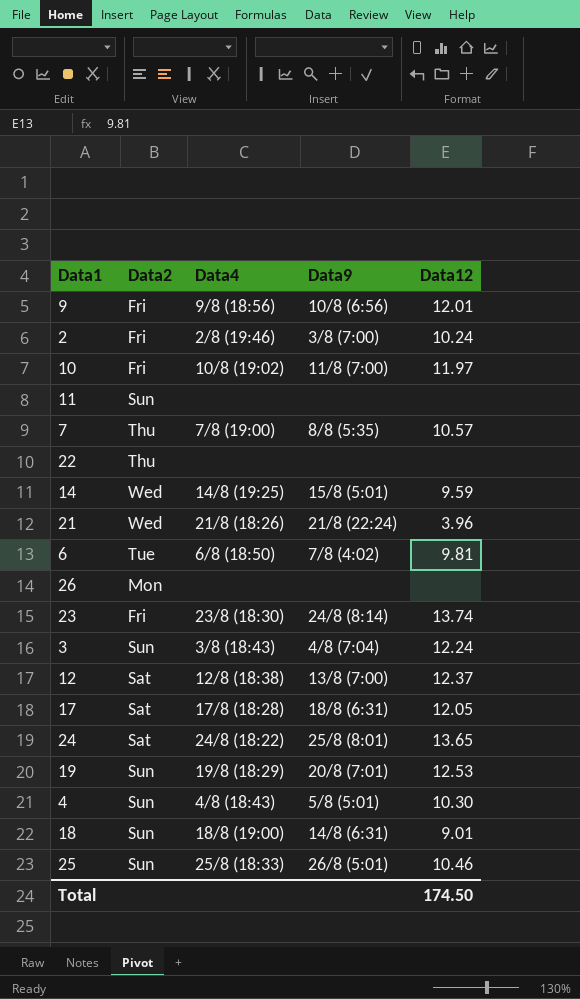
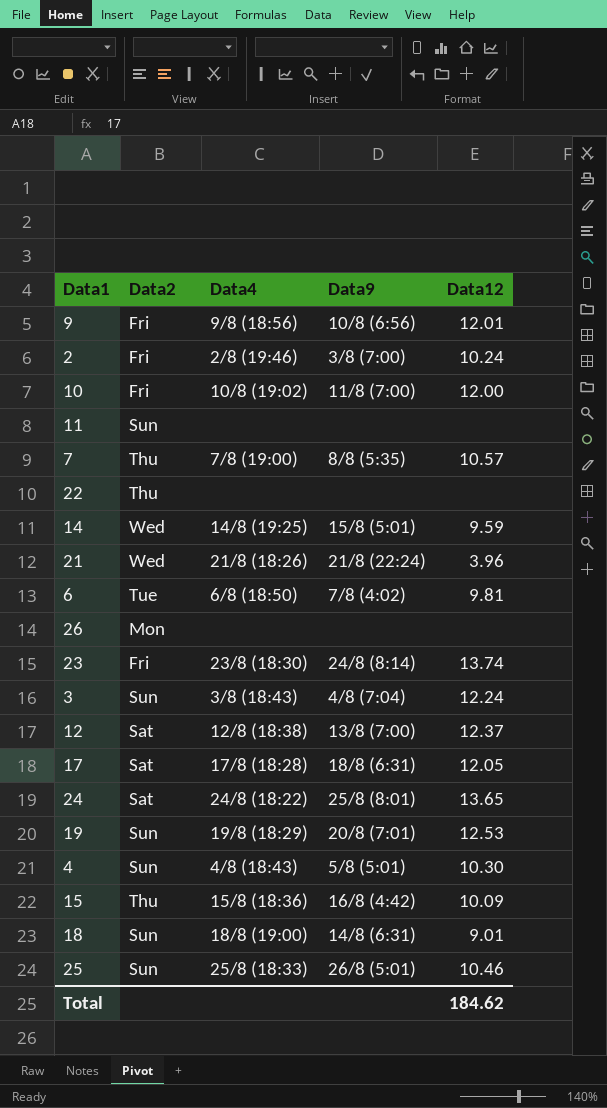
10 | Data12: 11.97 -> 12.00
row 15: none -> Thu | 15/8 (18:36) | 16/8 (4:42) | 10.09
Total | Data12: 174.50 -> 184.62

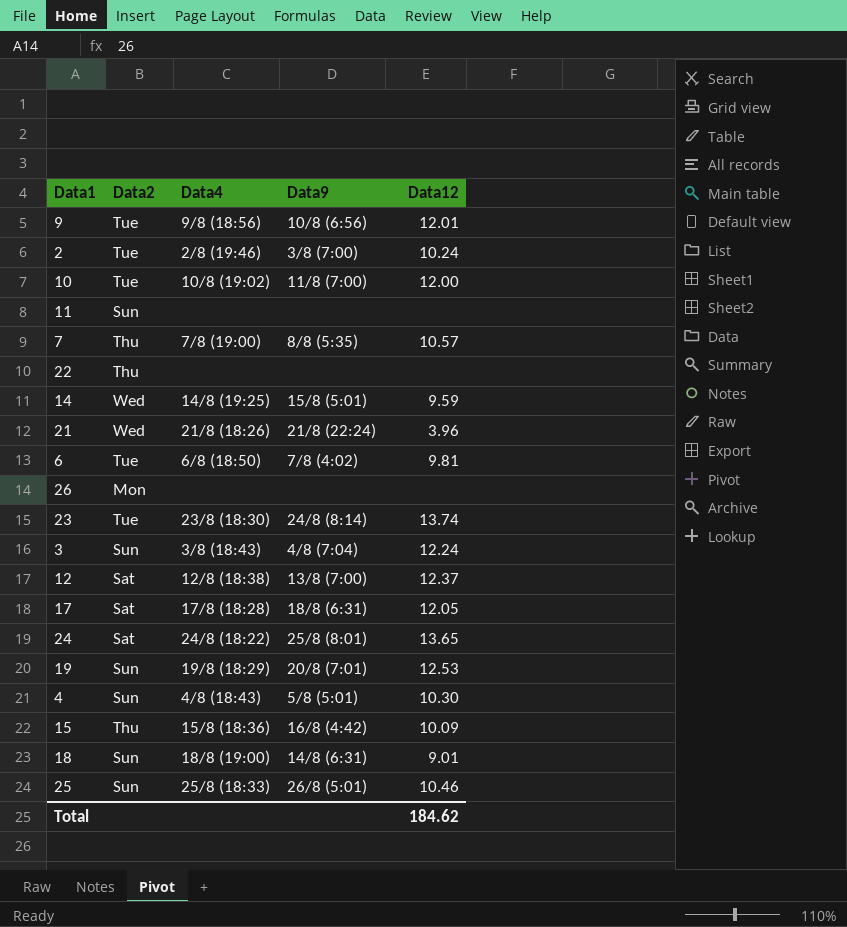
9 | Data2: Fri -> Tue
2 | Data2: Fri -> Tue
10 | Data2: Fri -> Tue
23 | Data2: Fri -> Tue

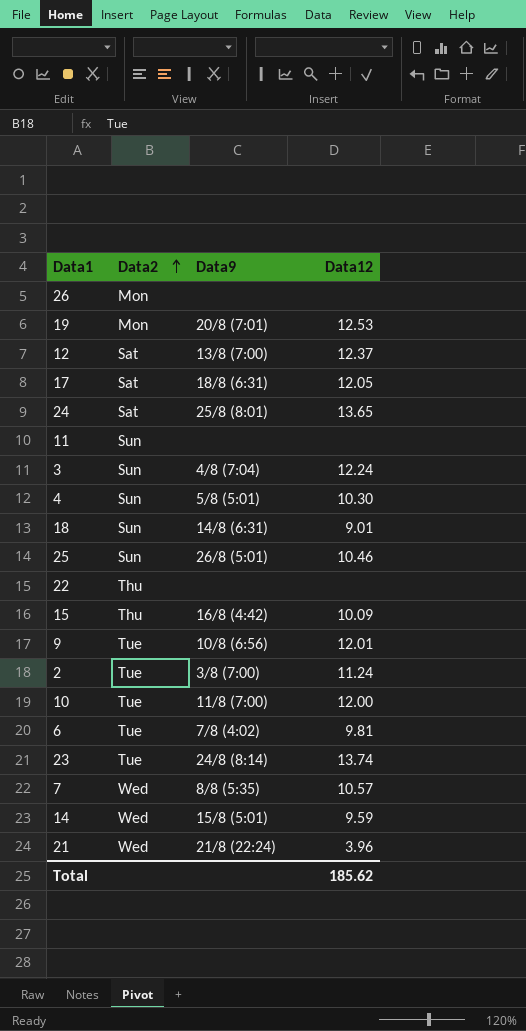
row order: none -> Data2 ascending
column Data4 | position: 3 -> none
19 | Data2: Sun -> Mon
2 | Data12: 10.24 -> 11.24
7 | Data2: Thu -> Wed
Total | Data12: 184.62 -> 185.62

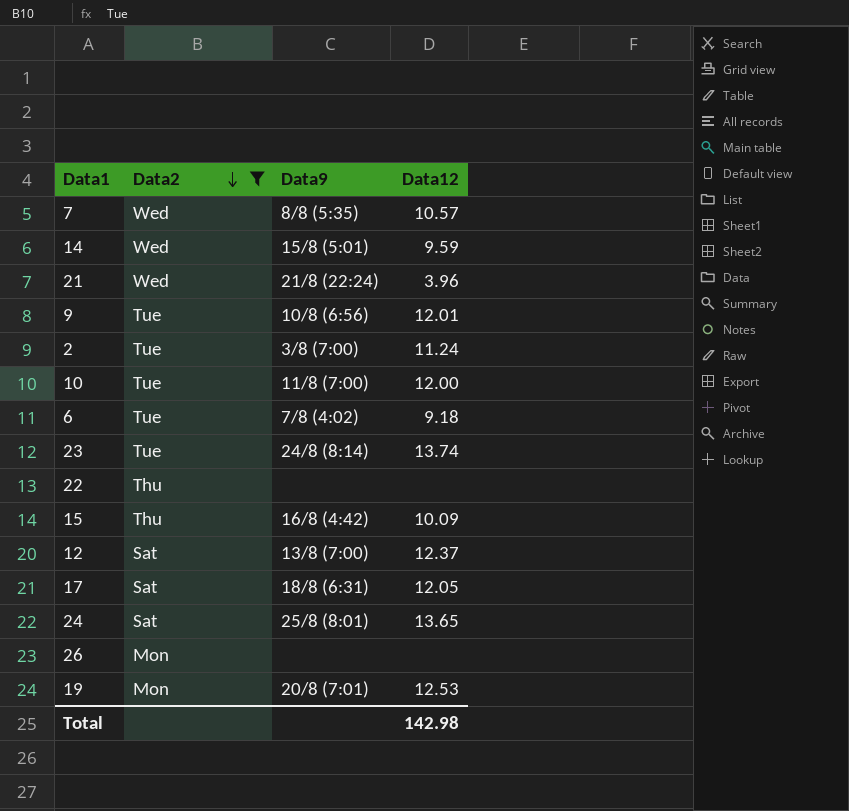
filter: none -> Data2 != Sun
row order: Data2 ascending -> Data2 descending
6 | Data12: 9.81 -> 9.18
Total | Data12: 185.62 -> 142.98

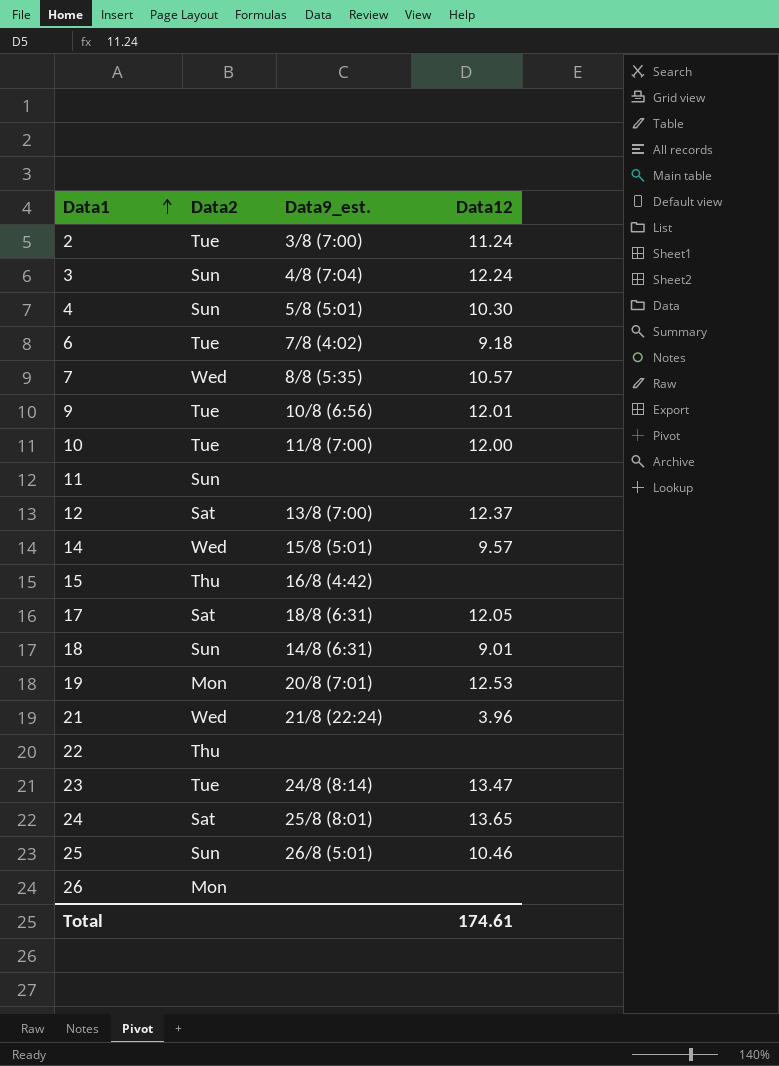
filter: Data2 != Sun -> none
row order: Data2 descending -> Data1 ascending
column name: Data9 -> Data9_est.
14 | Data12: 9.59 -> 9.57
15 | Data12: 10.09 -> none
23 | Data12: 13.74 -> 13.47
Total | Data12: 142.98 -> 174.61

